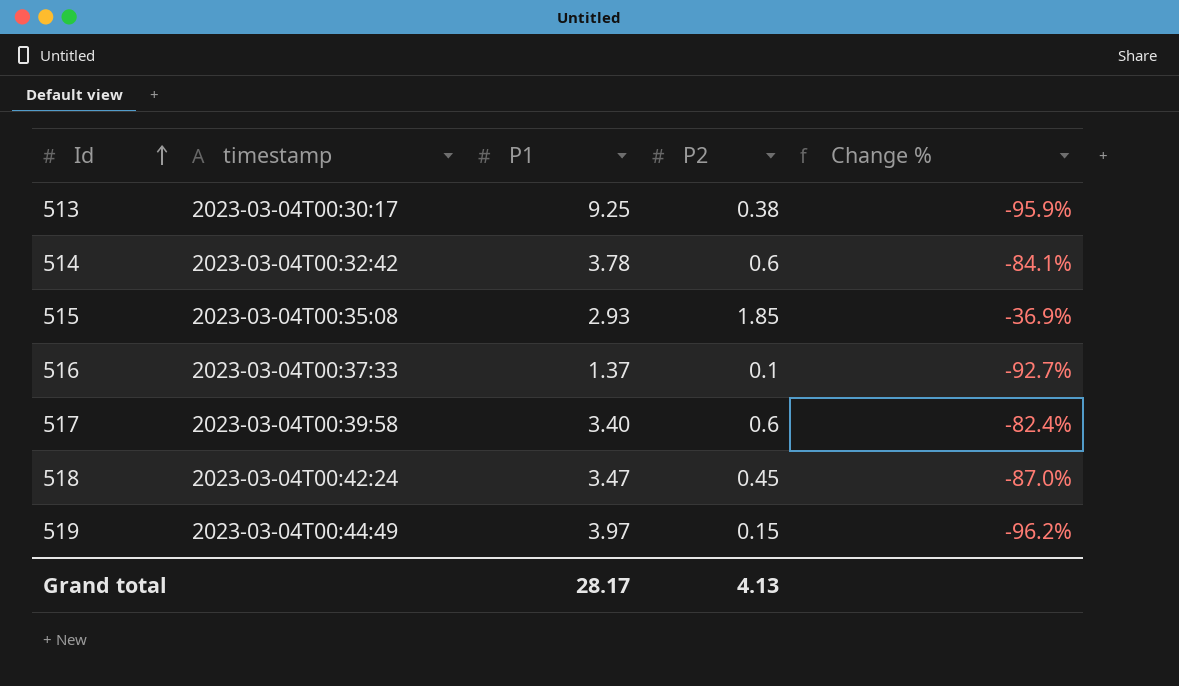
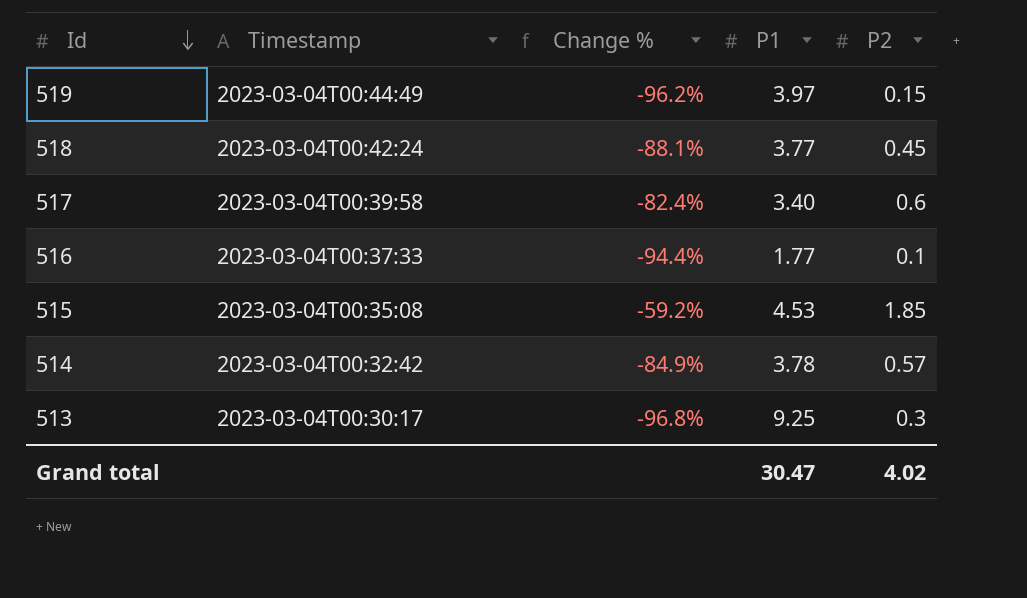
row order: Id ascending -> Id descending
column name: timestamp -> Timestamp
column Change % | position: 5 -> 3
518 | Change %: -87.0% -> -88.1%
518 | P1: 3.47 -> 3.77
516 | Change %: -92.7% -> -94.4%
516 | P1: 1.37 -> 1.77
515 | Change %: -36.9% -> -59.2%
515 | P1: 2.93 -> 4.53
514 | Change %: -84.1% -> -84.9%
514 | P2: 0.6 -> 0.57
513 | Change %: -95.9% -> -96.8%
513 | P2: 0.38 -> 0.3
Grand total | P1: 28.17 -> 30.47
Grand total | P2: 4.13 -> 4.02

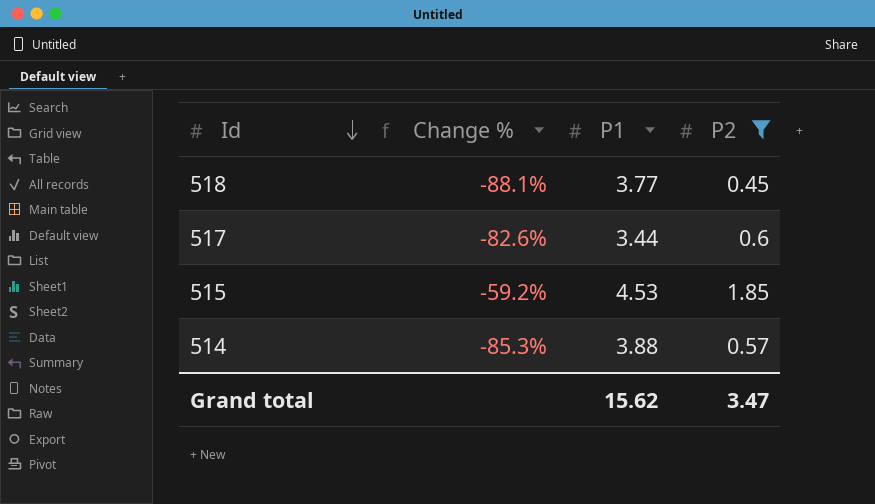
filter: none -> P2 >= 0.45
column Timestamp | position: 2 -> none
517 | Change %: -82.4% -> -82.6%
517 | P1: 3.40 -> 3.44
514 | Change %: -84.9% -> -85.3%
514 | P1: 3.78 -> 3.88
Grand total | P1: 30.47 -> 15.62
Grand total | P2: 4.02 -> 3.47

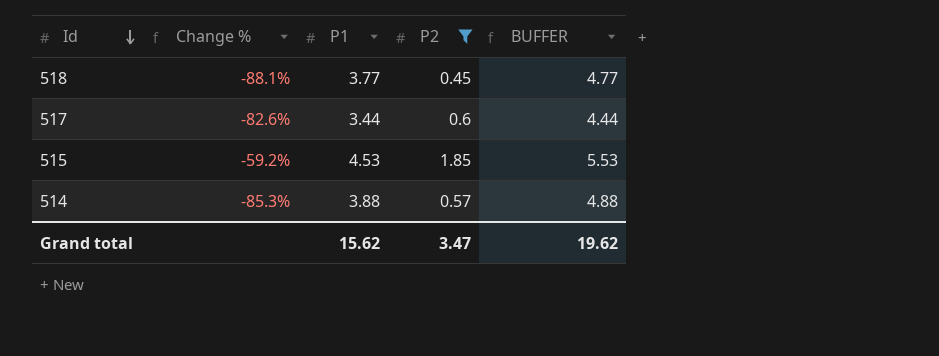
column BUFFER | formula: none -> [P1] + 1

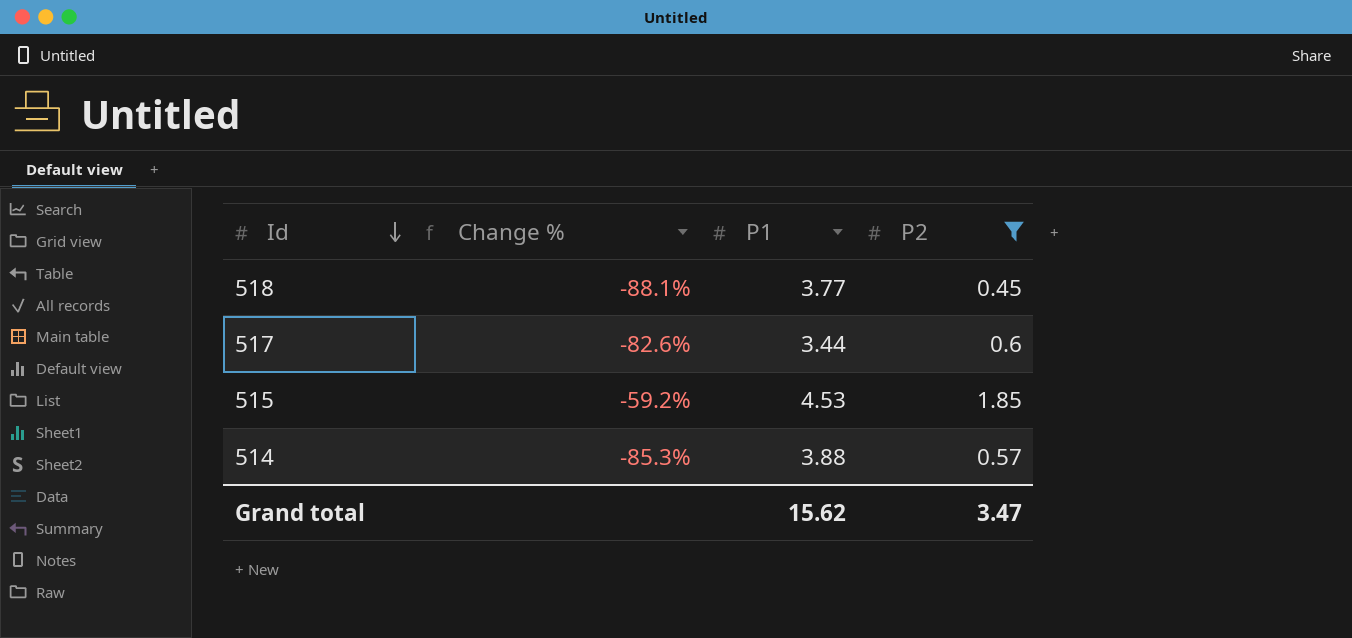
column BUFFER | formula: [P1] + 1 -> none

